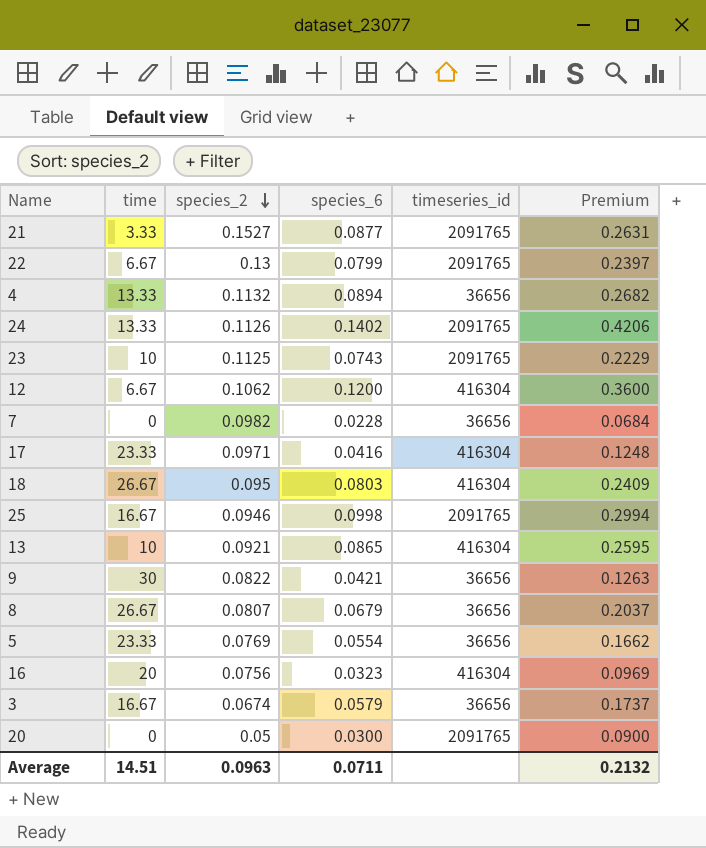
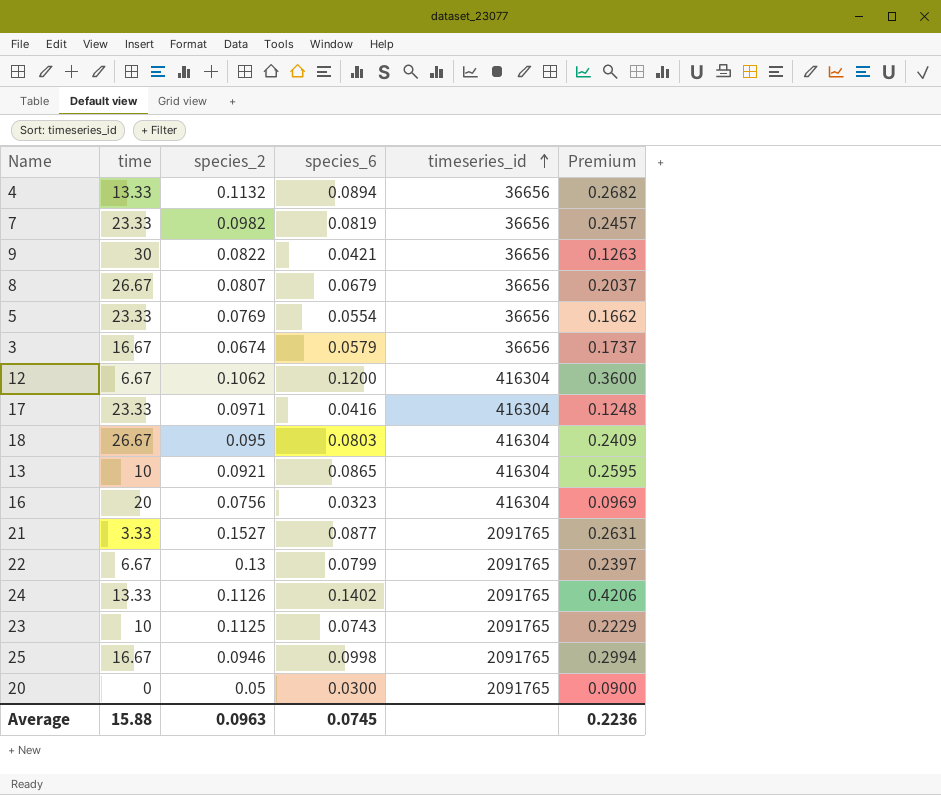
row order: species_2 descending -> timeseries_id ascending
7 | time: 0 -> 23.33
7 | species_6: 0.0228 -> 0.0819
7 | Premium: 0.0684 -> 0.2457
Average | time: 14.51 -> 15.88
Average | species_6: 0.0711 -> 0.0745
Average | Premium: 0.2132 -> 0.2236

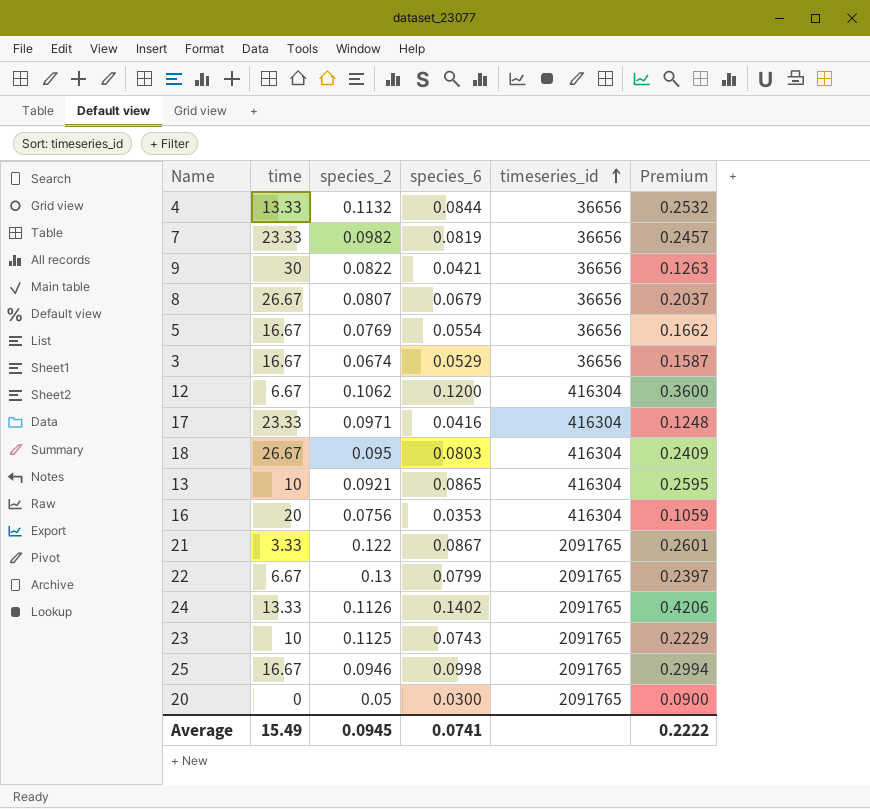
4 | species_6: 0.0894 -> 0.0844
4 | Premium: 0.2682 -> 0.2532
5 | time: 23.33 -> 16.67
3 | species_6: 0.0579 -> 0.0529
3 | Premium: 0.1737 -> 0.1587
16 | species_6: 0.0323 -> 0.0353
16 | Premium: 0.0969 -> 0.1059
21 | species_2: 0.1527 -> 0.122
21 | species_6: 0.0877 -> 0.0867
21 | Premium: 0.2631 -> 0.2601
Average | time: 15.88 -> 15.49
Average | species_2: 0.0963 -> 0.0945
Average | species_6: 0.0745 -> 0.0741
Average | Premium: 0.2236 -> 0.2222

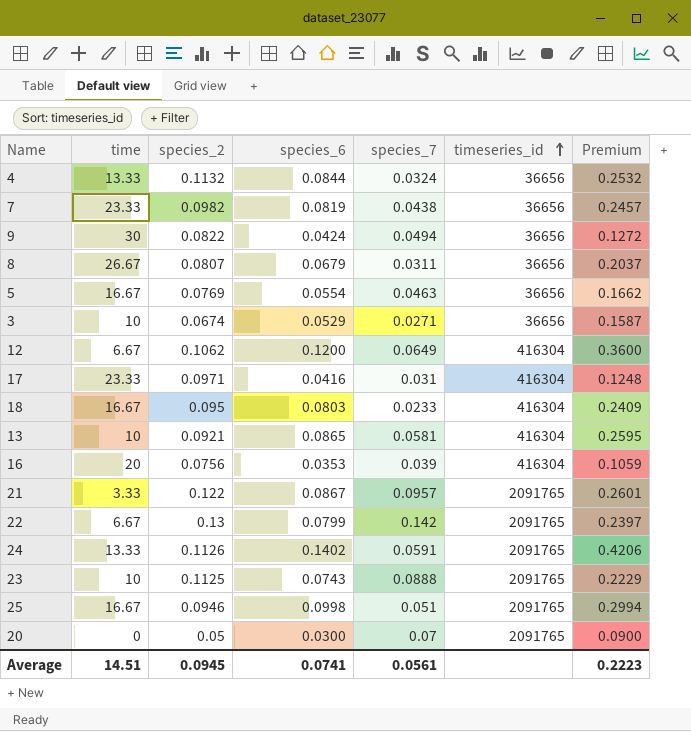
column species_7 | position: none -> 5
9 | species_6: 0.0421 -> 0.0424
9 | Premium: 0.1263 -> 0.1272
3 | time: 16.67 -> 10
18 | time: 26.67 -> 16.67
Average | time: 15.49 -> 14.51
Average | Premium: 0.2222 -> 0.2223

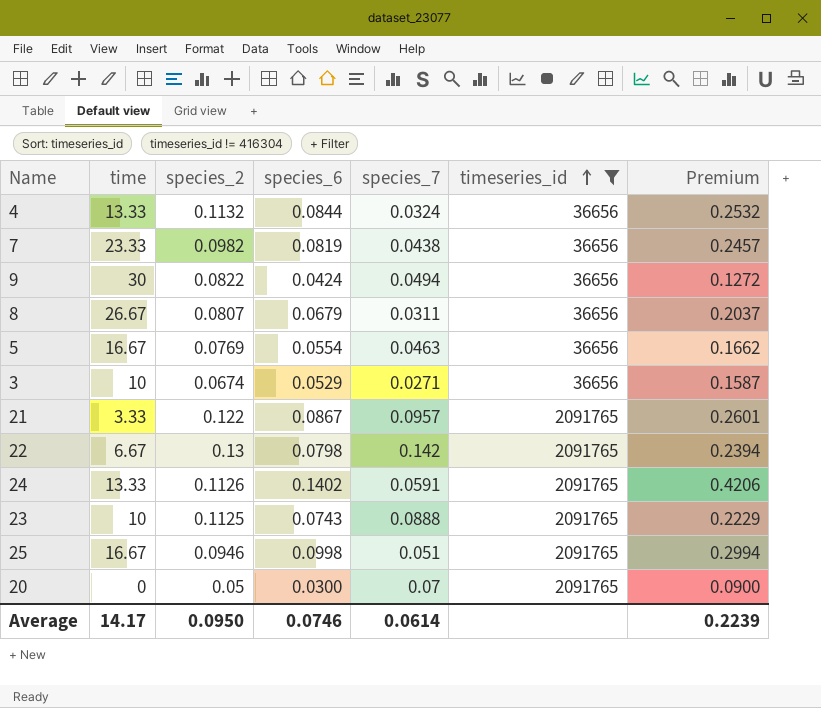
filter: none -> timeseries_id != 416304
22 | species_6: 0.0799 -> 0.0798
22 | Premium: 0.2397 -> 0.2394
Average | time: 14.51 -> 14.17
Average | species_2: 0.0945 -> 0.0950
Average | species_6: 0.0741 -> 0.0746
Average | species_7: 0.0561 -> 0.0614
Average | Premium: 0.2223 -> 0.2239

